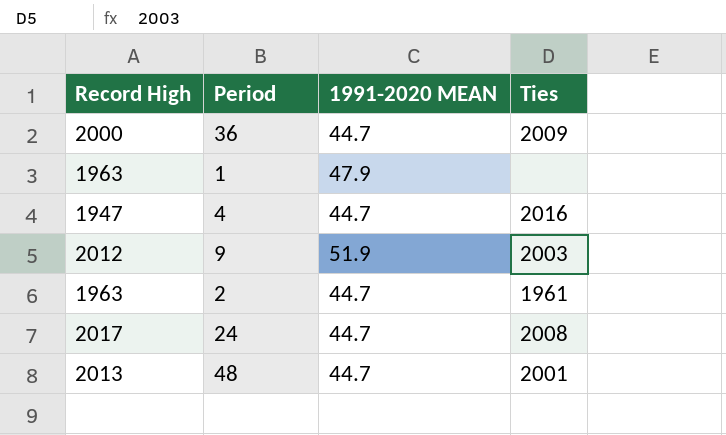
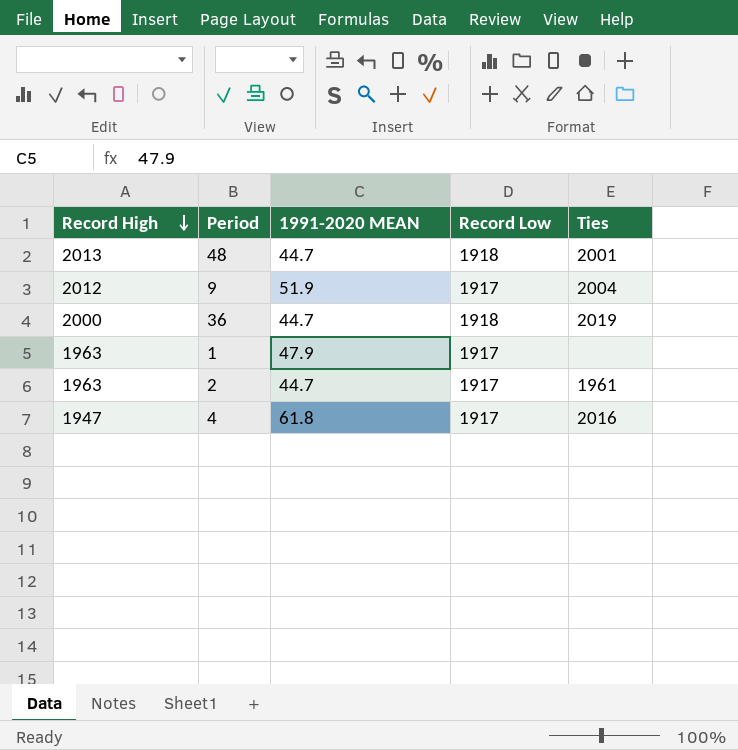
row order: none -> Record High descending
column Record Low | position: none -> 4
row 24: 2017 | 44.7 | 2008 -> none
9 | Ties: 2003 -> 2004
36 | Ties: 2009 -> 2019
4 | 1991-2020 MEAN: 44.7 -> 61.8

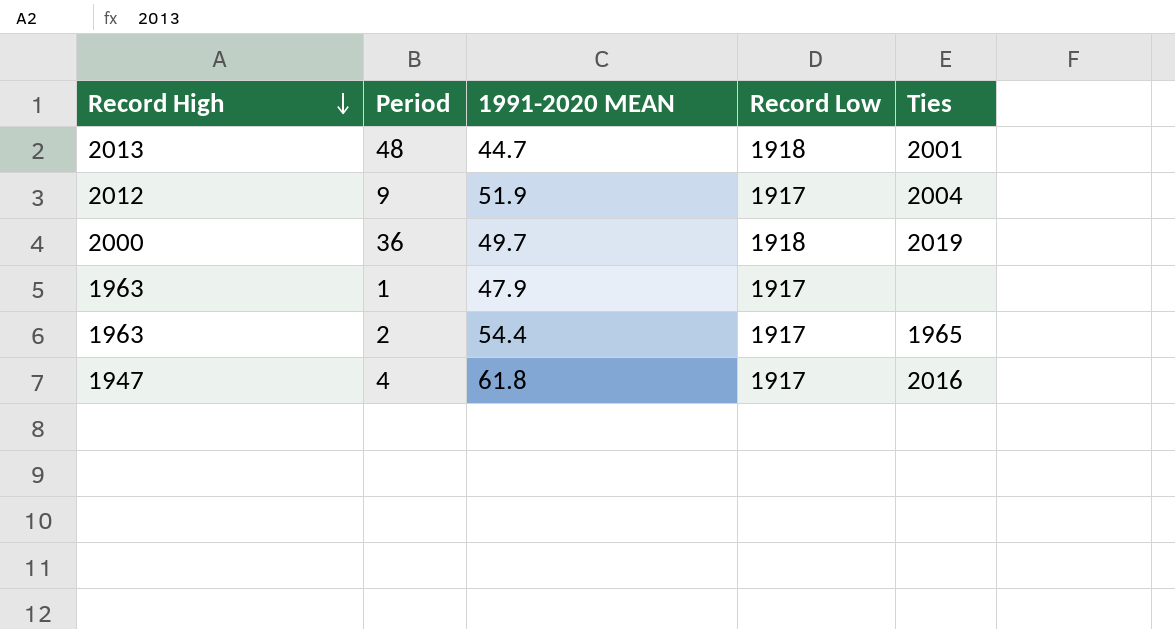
36 | 1991-2020 MEAN: 44.7 -> 49.7
2 | 1991-2020 MEAN: 44.7 -> 54.4
2 | Ties: 1961 -> 1965

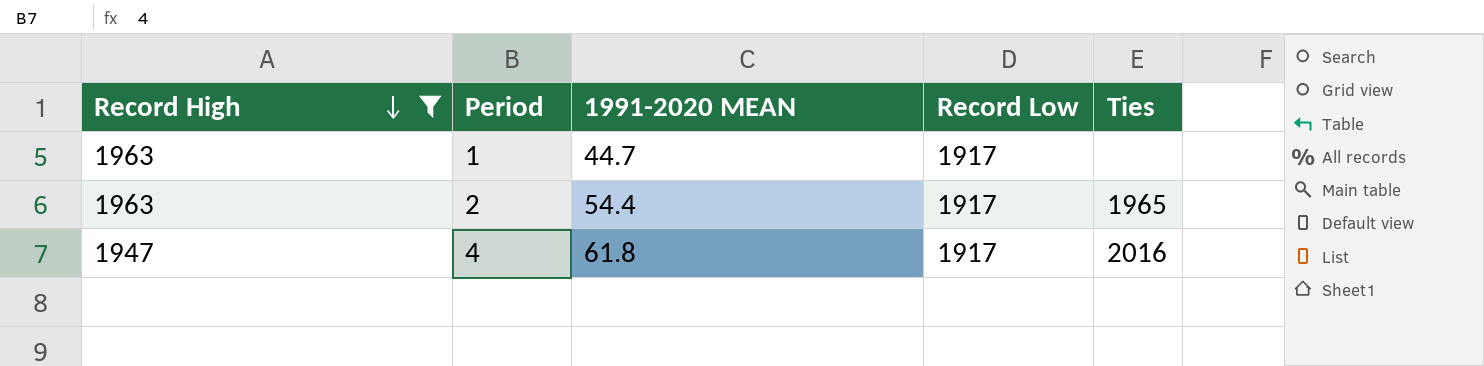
filter: none -> Record High <= 1963
1 | 1991-2020 MEAN: 47.9 -> 44.7

